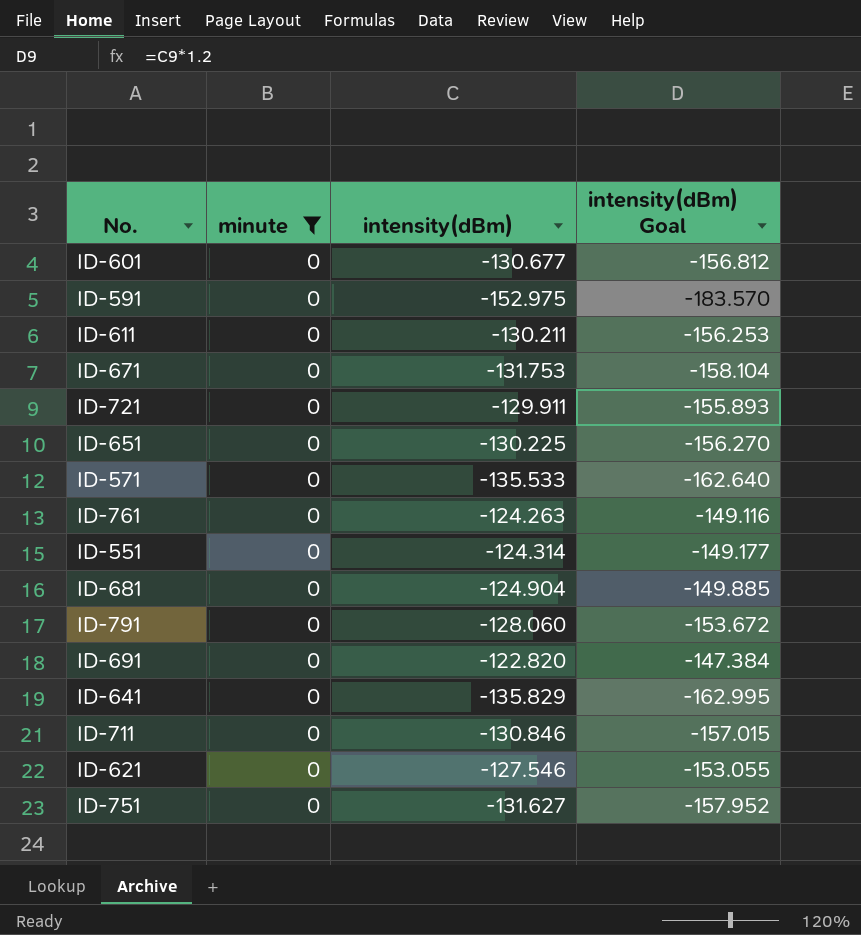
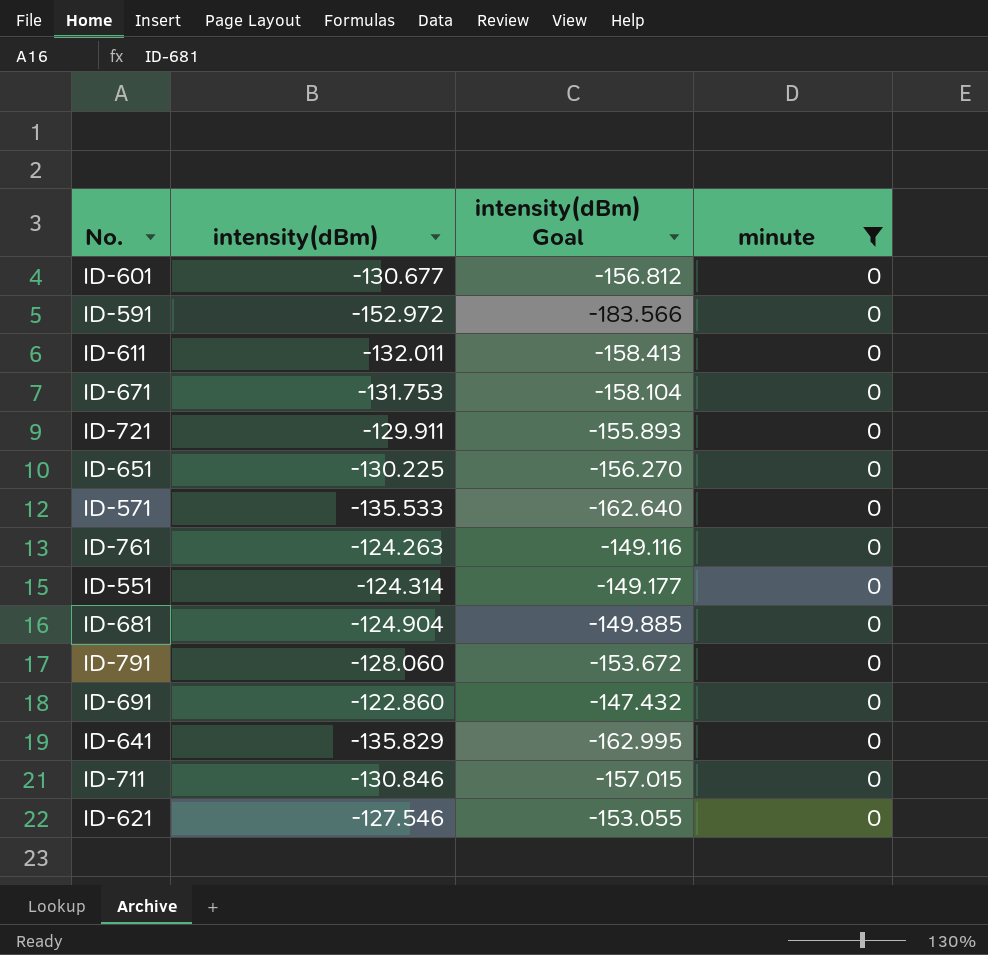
column minute | position: 2 -> 4
row ID-751: 0 | -131.627 | -157.952 -> none
ID-591 | intensity(dBm): -152.975 -> -152.972
ID-591 | intensity(dBm) Goal: -183.570 -> -183.566
ID-611 | intensity(dBm): -130.211 -> -132.011
ID-611 | intensity(dBm) Goal: -156.253 -> -158.413
ID-691 | intensity(dBm): -122.820 -> -122.860
ID-691 | intensity(dBm) Goal: -147.384 -> -147.432

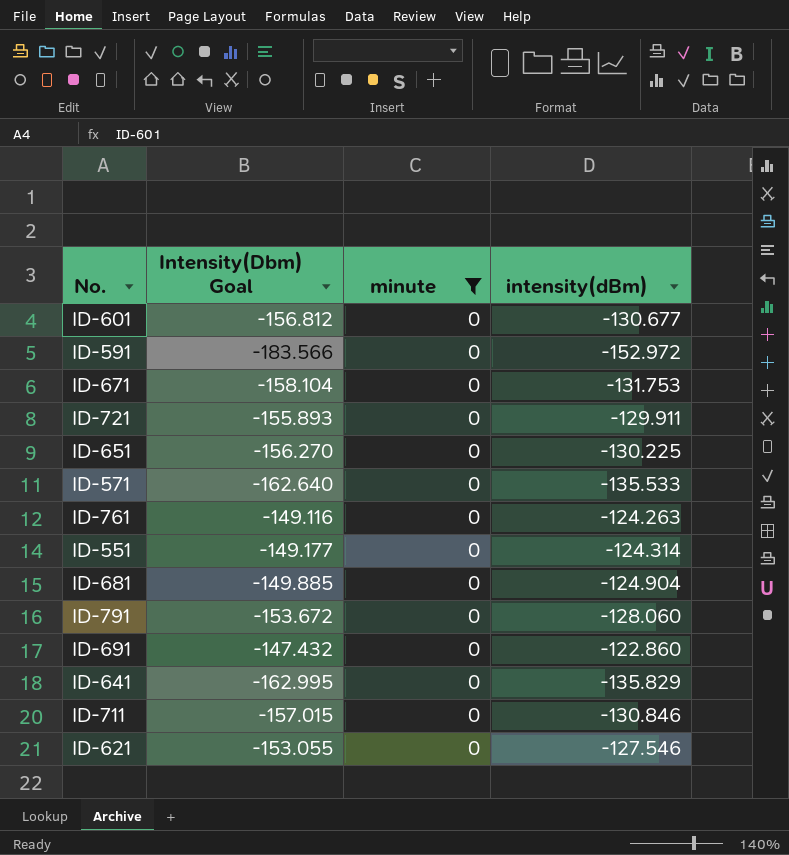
column name: intensity(dBm) Goal -> Intensity(Dbm) Goal
column intensity(dBm) | position: 2 -> 4
row ID-611: -132.011 | -158.413 | 0 -> none

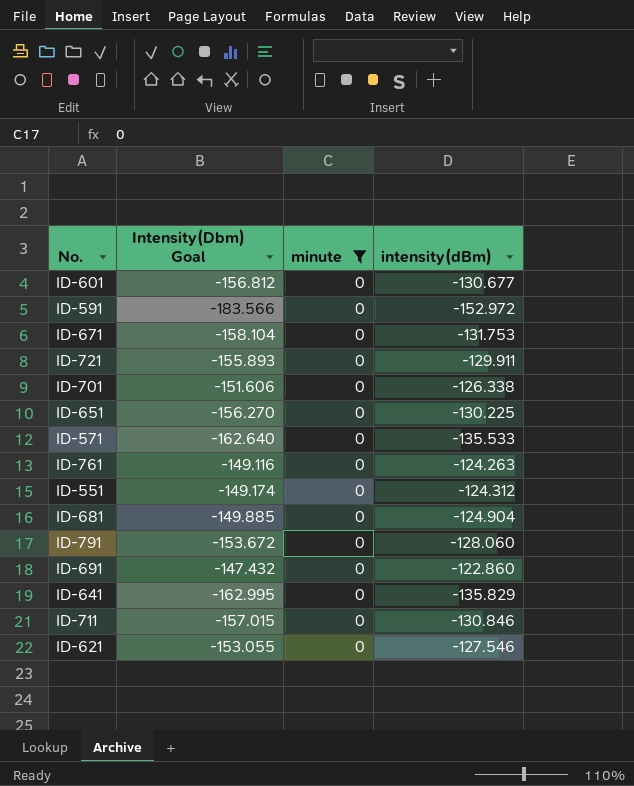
row ID-701: none -> -151.606 | 0 | -126.338
ID-551 | Intensity(Dbm) Goal: -149.177 -> -149.174
ID-551 | intensity(dBm): -124.314 -> -124.312

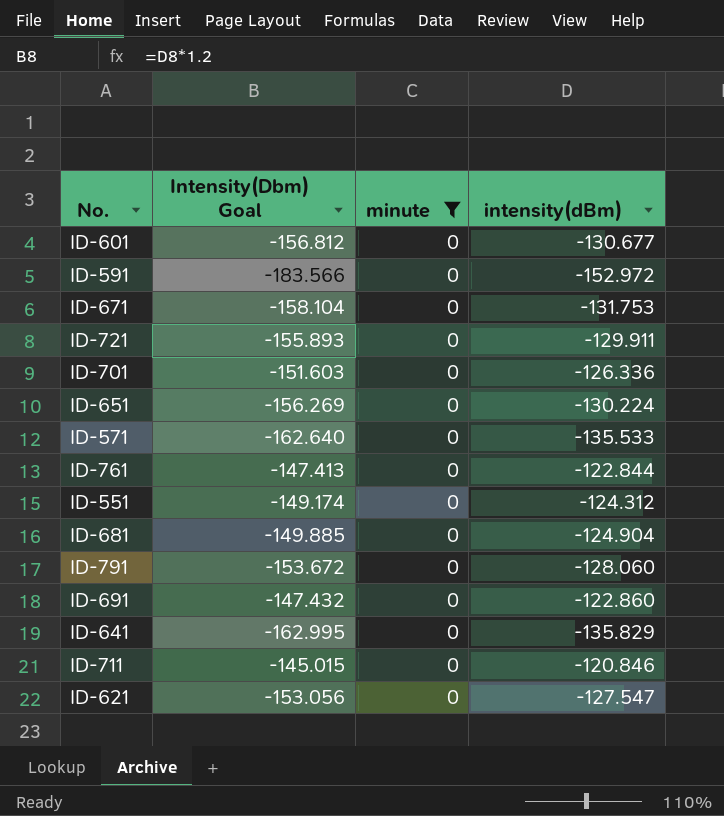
ID-701 | Intensity(Dbm) Goal: -151.606 -> -151.603
ID-701 | intensity(dBm): -126.338 -> -126.336
ID-651 | Intensity(Dbm) Goal: -156.270 -> -156.269
ID-651 | intensity(dBm): -130.225 -> -130.224
ID-761 | Intensity(Dbm) Goal: -149.116 -> -147.413
ID-761 | intensity(dBm): -124.263 -> -122.844
ID-711 | Intensity(Dbm) Goal: -157.015 -> -145.015
ID-711 | intensity(dBm): -130.846 -> -120.846
ID-621 | Intensity(Dbm) Goal: -153.055 -> -153.056
ID-621 | intensity(dBm): -127.546 -> -127.547

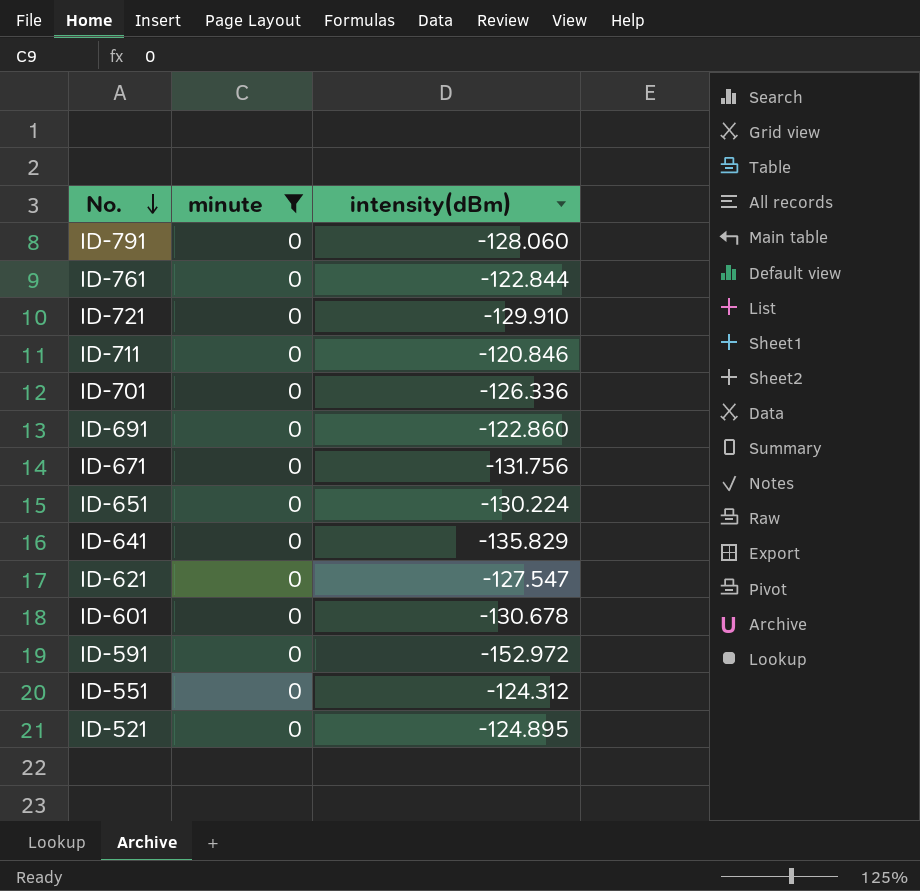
row order: none -> No. descending
column Intensity(Dbm) Goal | formula: [intensity(dBm)] * 1.2 -> none
row ID-571: -162.640 | 0 | -135.533 -> none
row ID-681: -149.885 | 0 | -124.904 -> none
ID-721 | intensity(dBm): -129.911 -> -129.910
ID-671 | intensity(dBm): -131.753 -> -131.756
ID-601 | intensity(dBm): -130.677 -> -130.678
row ID-521: none -> 0 | -124.895

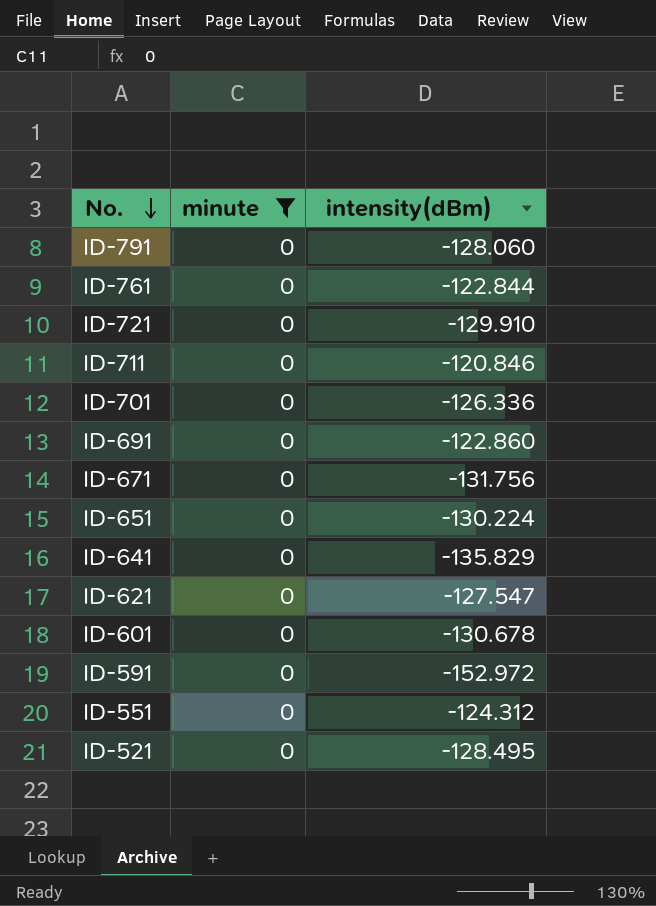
ID-521 | intensity(dBm): -124.895 -> -128.495

